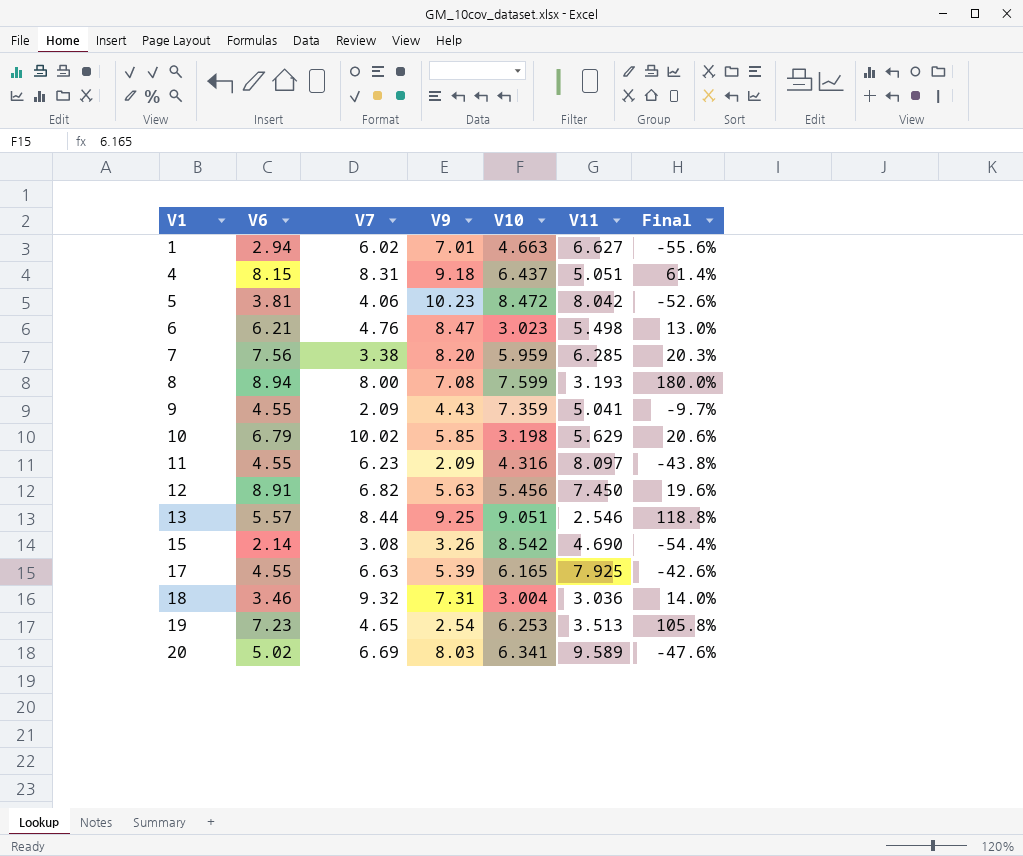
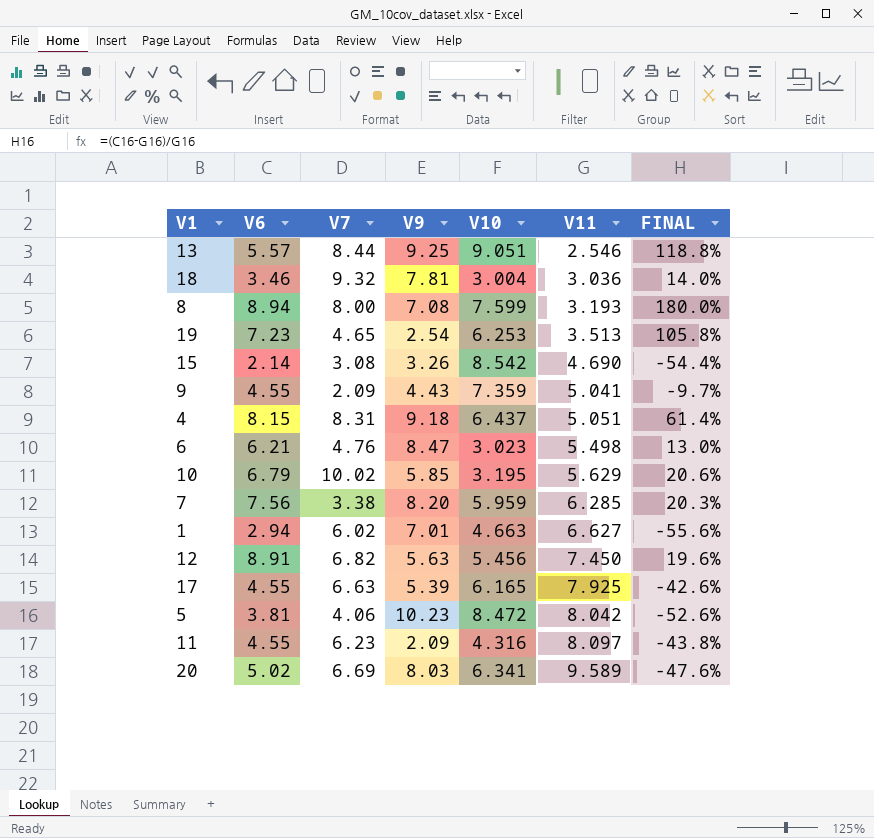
row order: V1 ascending -> V11 ascending
column name: Final -> FINAL
18 | V9: 7.31 -> 7.81
10 | V10: 3.198 -> 3.195

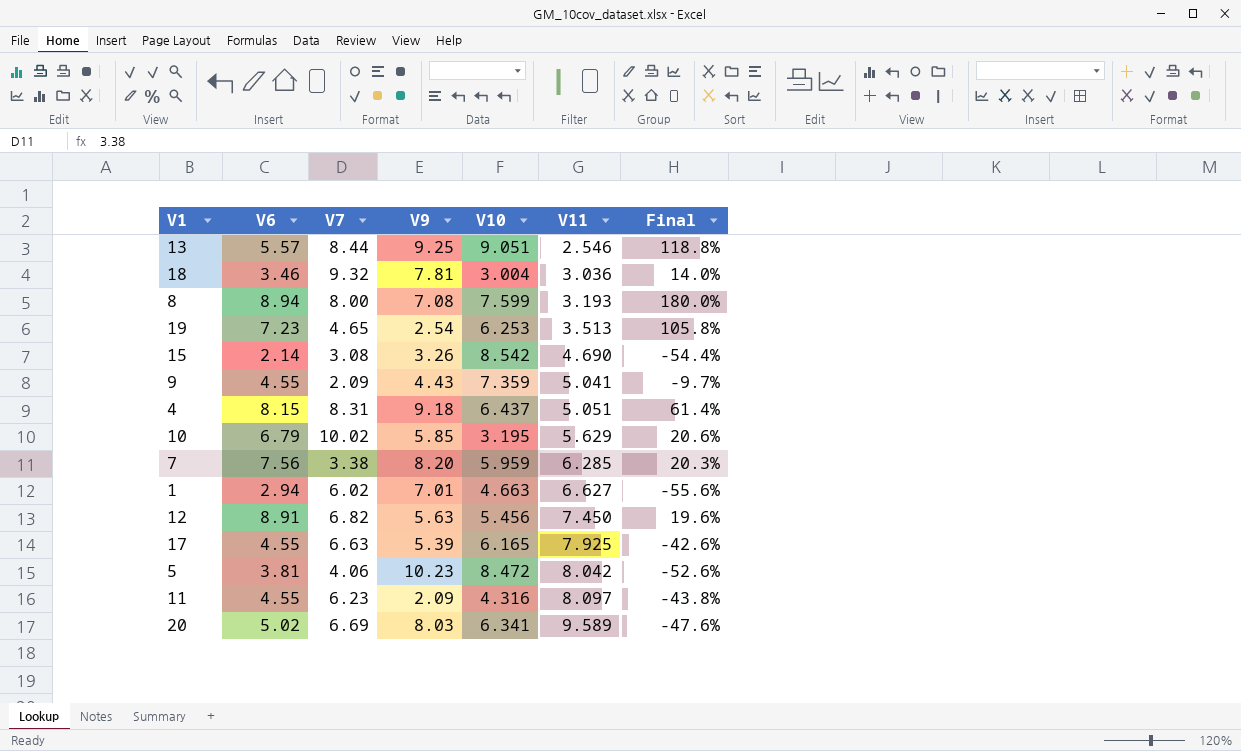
column name: FINAL -> Final
row 6: 6.21 | 4.76 | 8.47 | 3.023 | 5.498 | 13.0% -> none

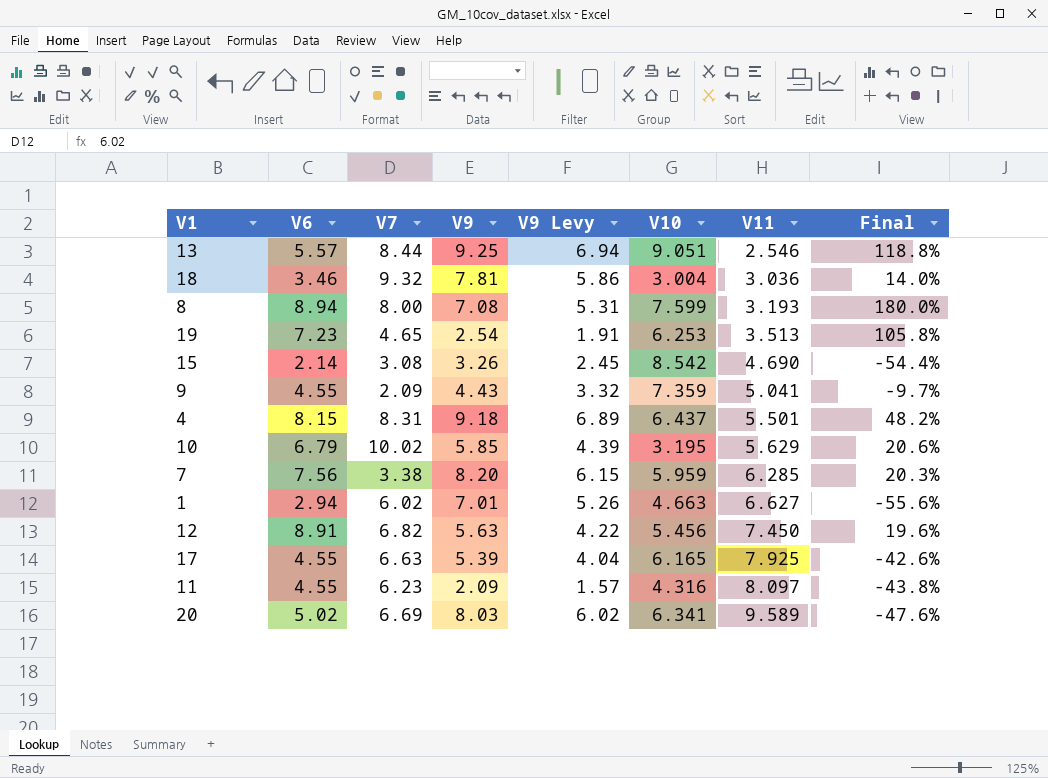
column V9 Levy | formula: none -> [V9] * 0.75
row 5: 3.81 | 4.06 | 10.23 | 8.472 | 8.042 | -52.6% -> none
4 | V11: 5.051 -> 5.501
4 | Final: 61.4% -> 48.2%

